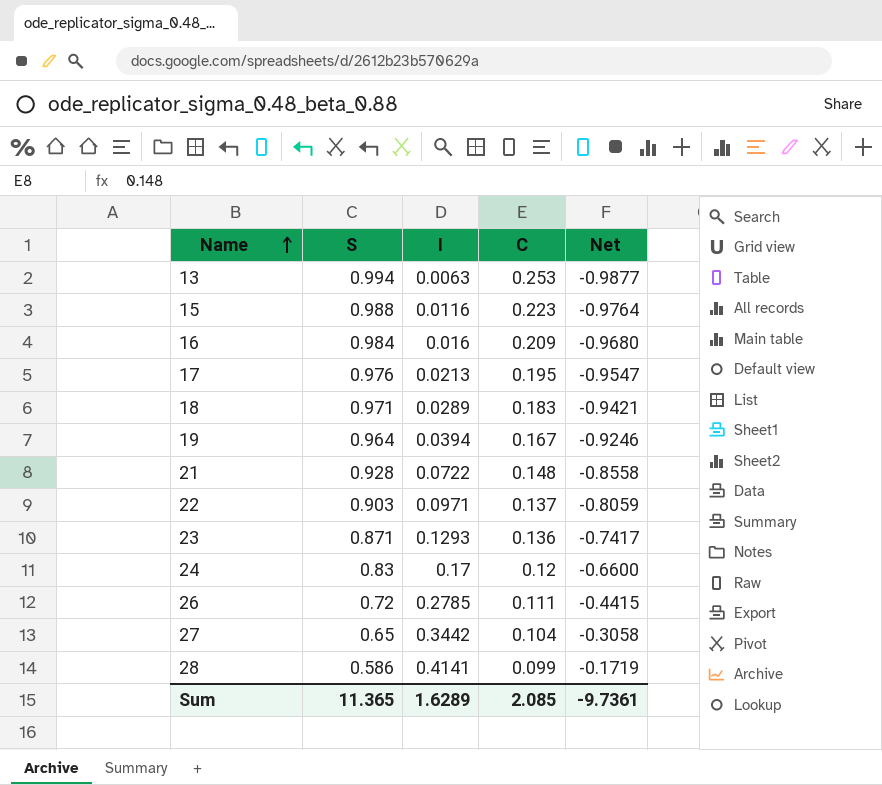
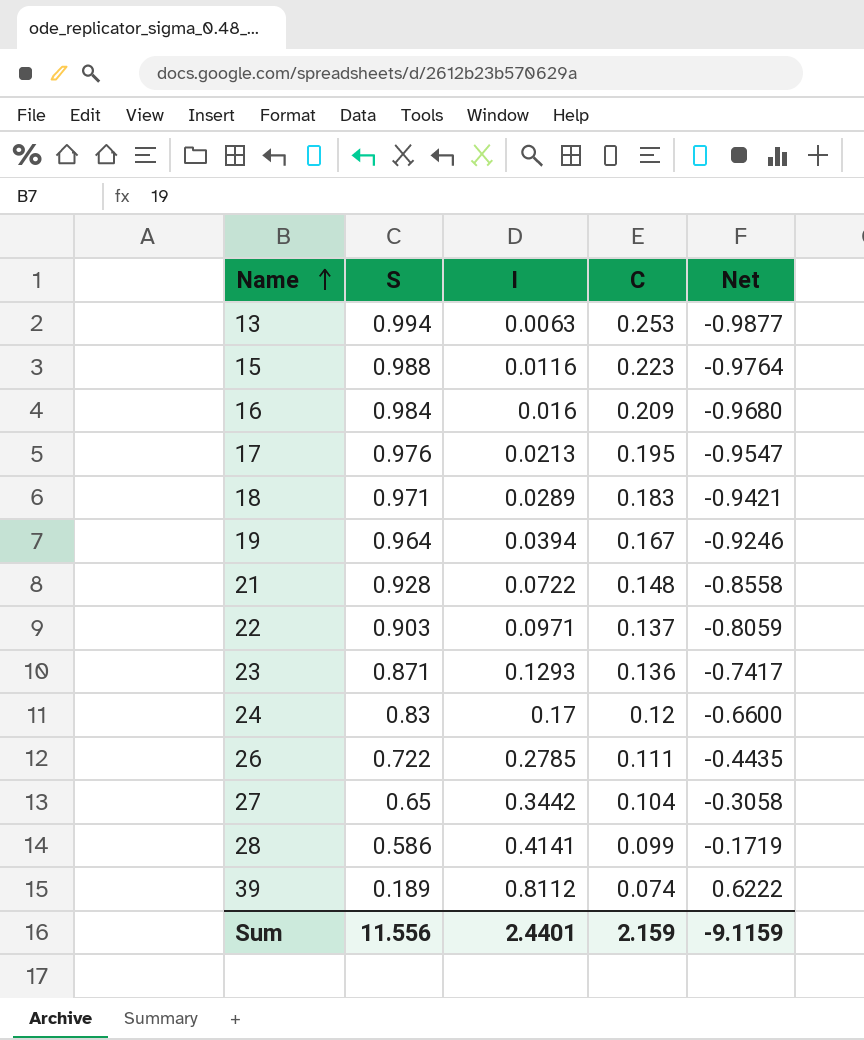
26 | S: 0.72 -> 0.722
26 | Net: -0.4415 -> -0.4435
row 39: none -> 0.189 | 0.8112 | 0.074 | 0.6222
Sum | S: 11.365 -> 11.556
Sum | I: 1.6289 -> 2.4401
Sum | C: 2.085 -> 2.159
Sum | Net: -9.7361 -> -9.1159

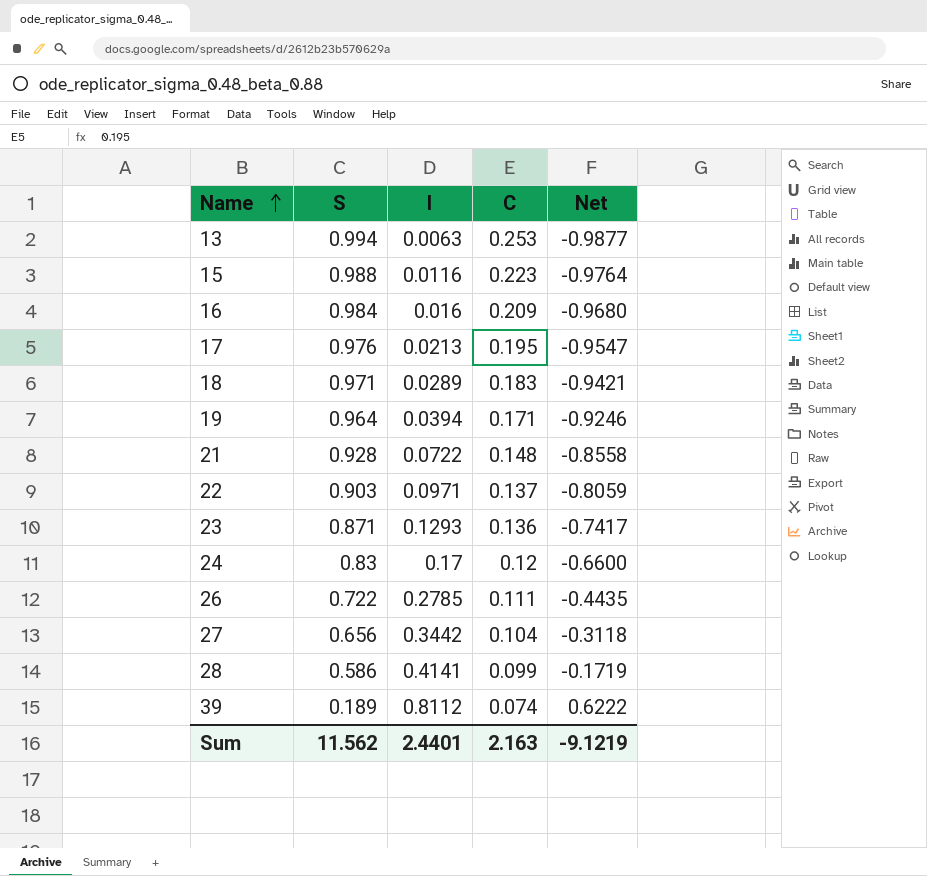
19 | C: 0.167 -> 0.171
27 | S: 0.65 -> 0.656
27 | Net: -0.3058 -> -0.3118
Sum | S: 11.556 -> 11.562
Sum | C: 2.159 -> 2.163
Sum | Net: -9.1159 -> -9.1219

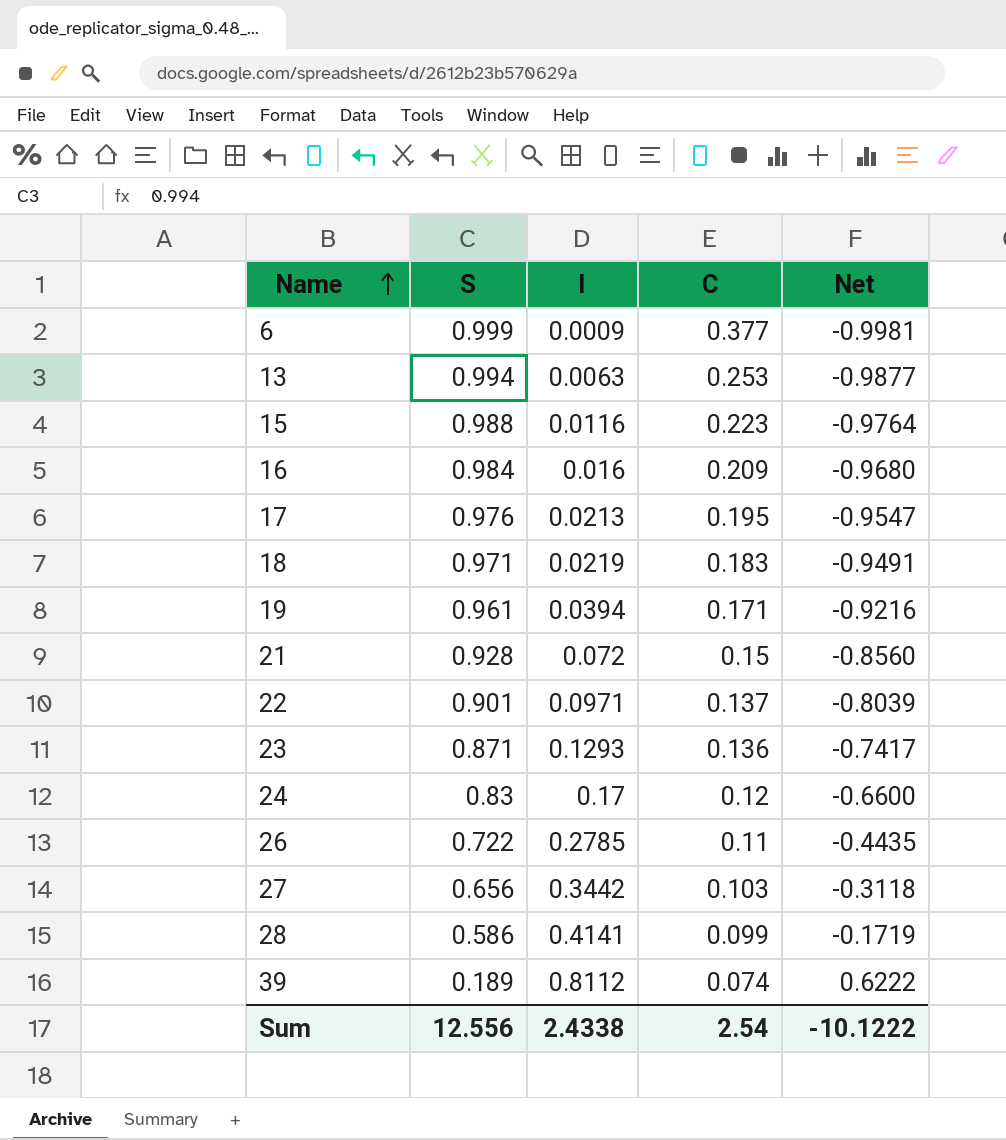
row 6: none -> 0.999 | 0.0009 | 0.377 | -0.9981
18 | I: 0.0289 -> 0.0219
18 | Net: -0.9421 -> -0.9491
19 | S: 0.964 -> 0.961
19 | Net: -0.9246 -> -0.9216
21 | I: 0.0722 -> 0.072
21 | C: 0.148 -> 0.15
21 | Net: -0.8558 -> -0.8560
22 | S: 0.903 -> 0.901
22 | Net: -0.8059 -> -0.8039
26 | C: 0.111 -> 0.11
27 | C: 0.104 -> 0.103
Sum | S: 11.562 -> 12.556
Sum | I: 2.4401 -> 2.4338
Sum | C: 2.163 -> 2.54
Sum | Net: -9.1219 -> -10.1222

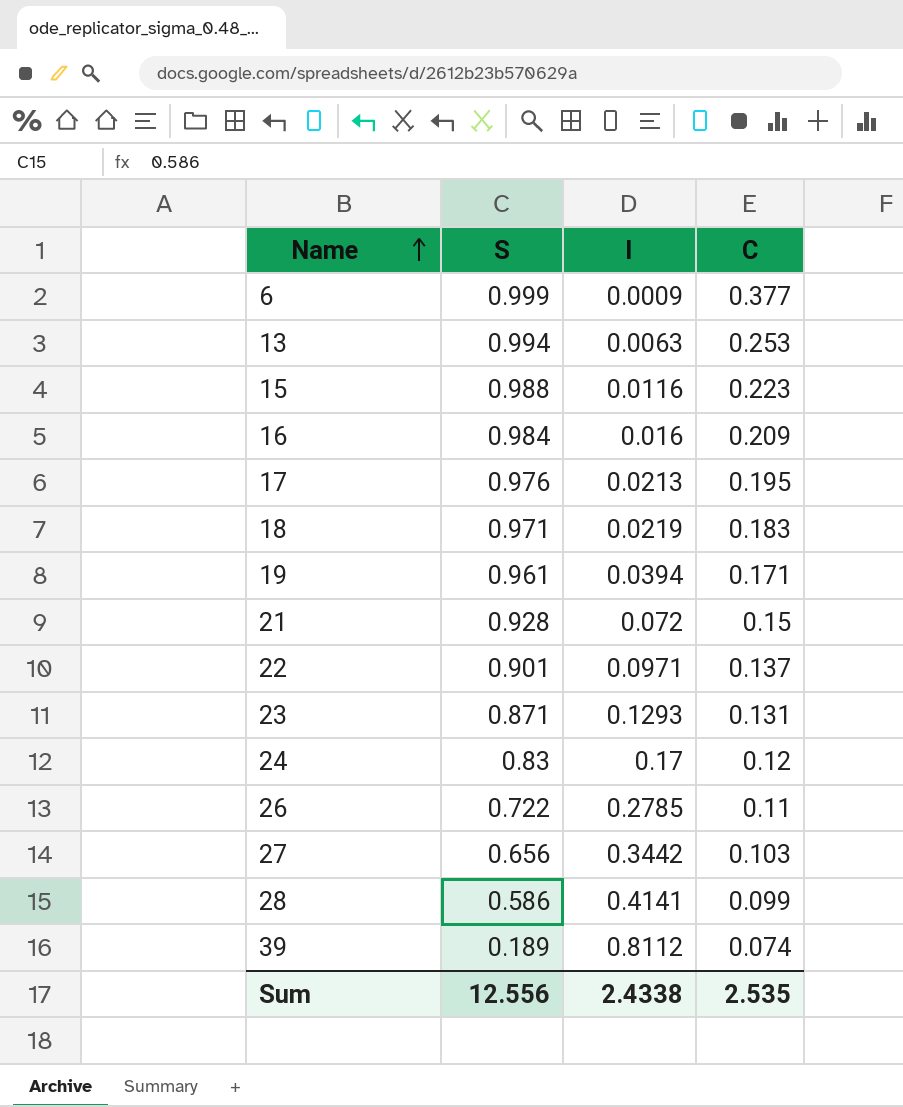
column Net | formula: [I] - [S] -> none
23 | C: 0.136 -> 0.131
Sum | C: 2.54 -> 2.535

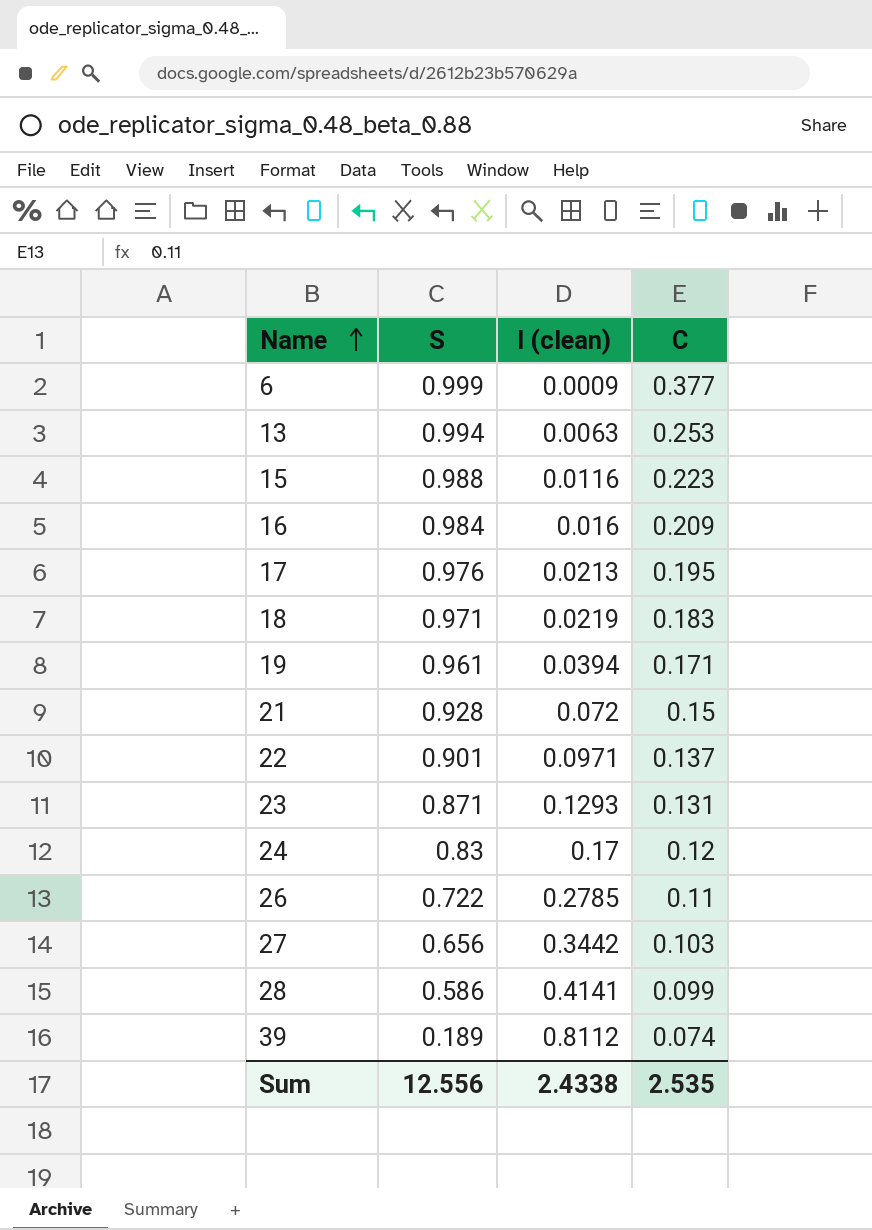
column name: I -> I (clean)

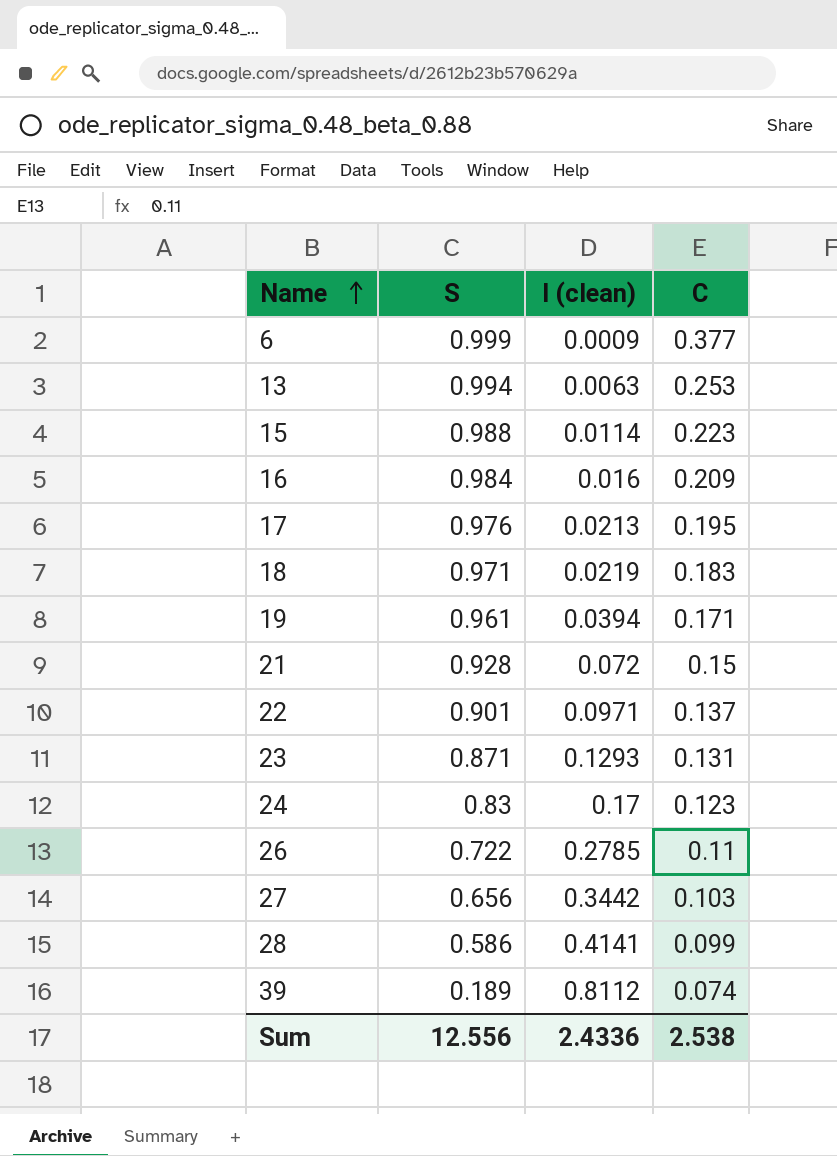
15 | I (clean): 0.0116 -> 0.0114
24 | C: 0.12 -> 0.123
Sum | I (clean): 2.4338 -> 2.4336
Sum | C: 2.535 -> 2.538

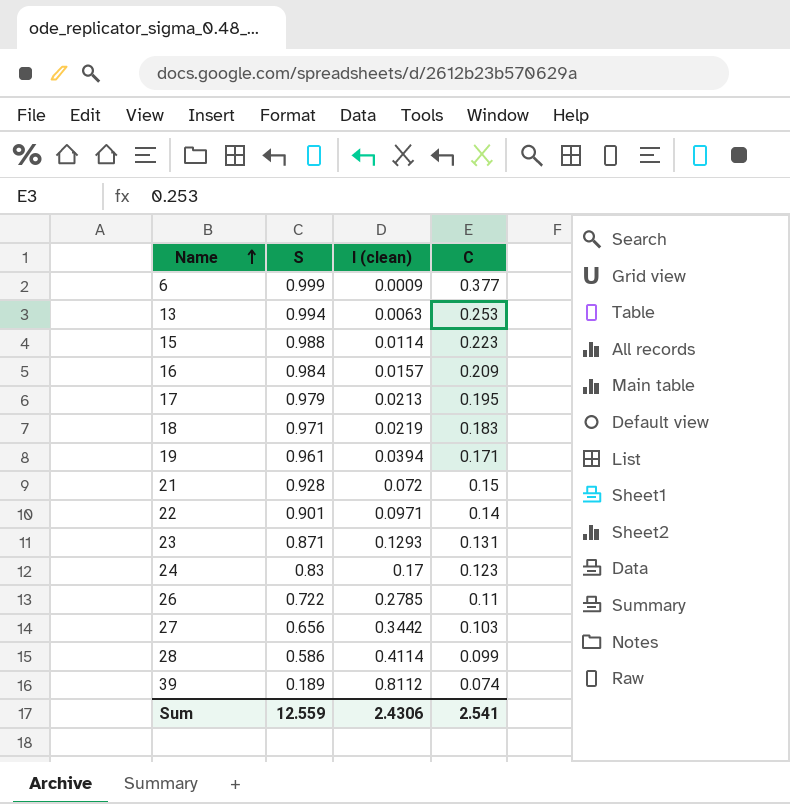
16 | I (clean): 0.016 -> 0.0157
17 | S: 0.976 -> 0.979
22 | C: 0.137 -> 0.14
28 | I (clean): 0.4141 -> 0.4114
Sum | S: 12.556 -> 12.559
Sum | I (clean): 2.4336 -> 2.4306
Sum | C: 2.538 -> 2.541

